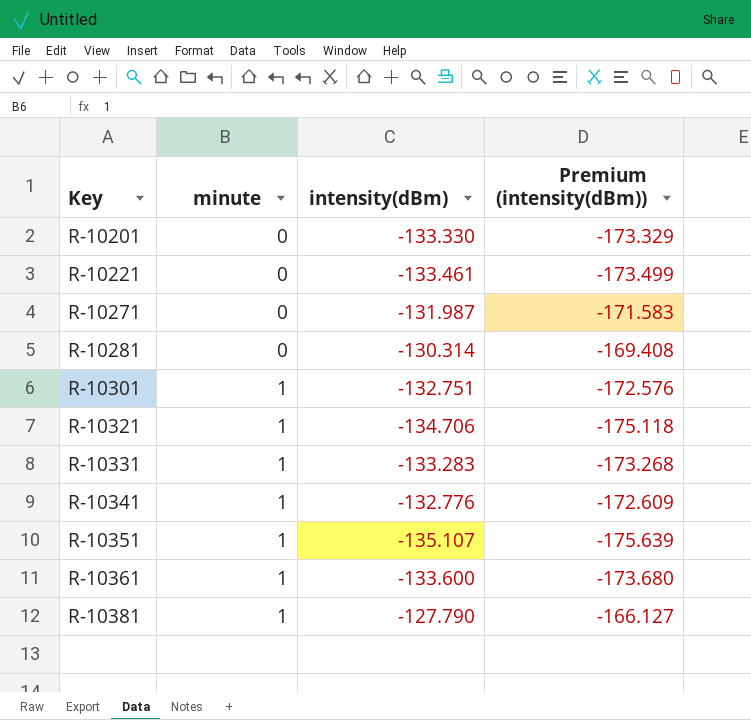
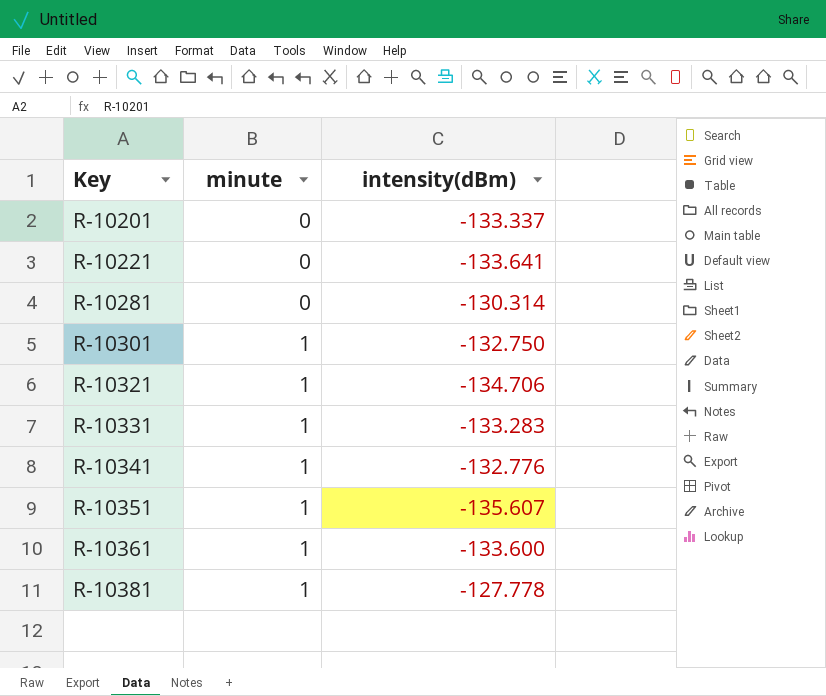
column Premium (intensity(dBm)) | formula: [intensity(dBm)] * 1.3 -> none
row R-10271: 0 | -131.987 | -171.583 -> none
R-10201 | intensity(dBm): -133.330 -> -133.337
R-10221 | intensity(dBm): -133.461 -> -133.641
R-10301 | intensity(dBm): -132.751 -> -132.750
R-10351 | intensity(dBm): -135.107 -> -135.607
R-10381 | intensity(dBm): -127.790 -> -127.778

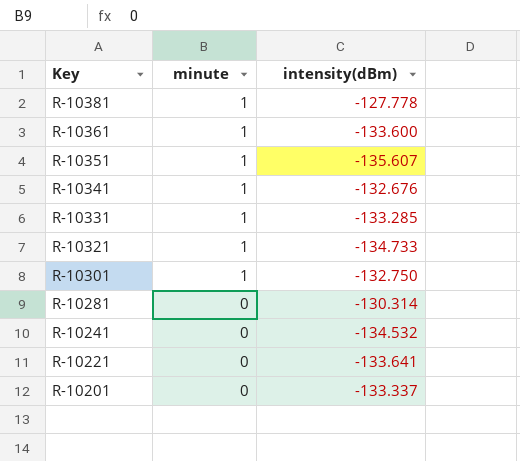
row order: Key ascending -> Key descending
R-10341 | intensity(dBm): -132.776 -> -132.676
R-10331 | intensity(dBm): -133.283 -> -133.285
R-10321 | intensity(dBm): -134.706 -> -134.733
row R-10241: none -> 0 | -134.532

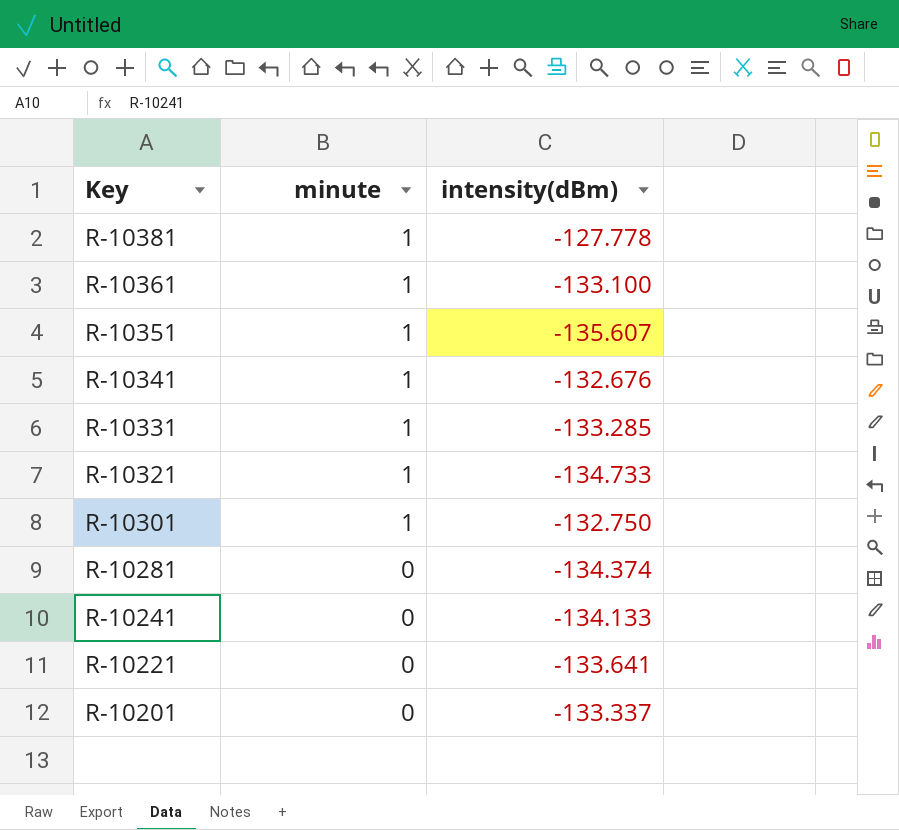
R-10361 | intensity(dBm): -133.600 -> -133.100
R-10281 | intensity(dBm): -130.314 -> -134.374
R-10241 | intensity(dBm): -134.532 -> -134.133

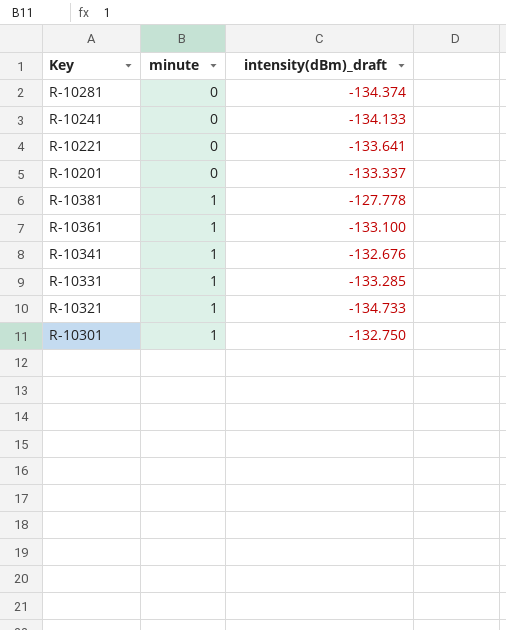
row order: Key descending -> minute ascending
column name: intensity(dBm) -> intensity(dBm)_draft
row R-10351: 1 | -135.607 -> none

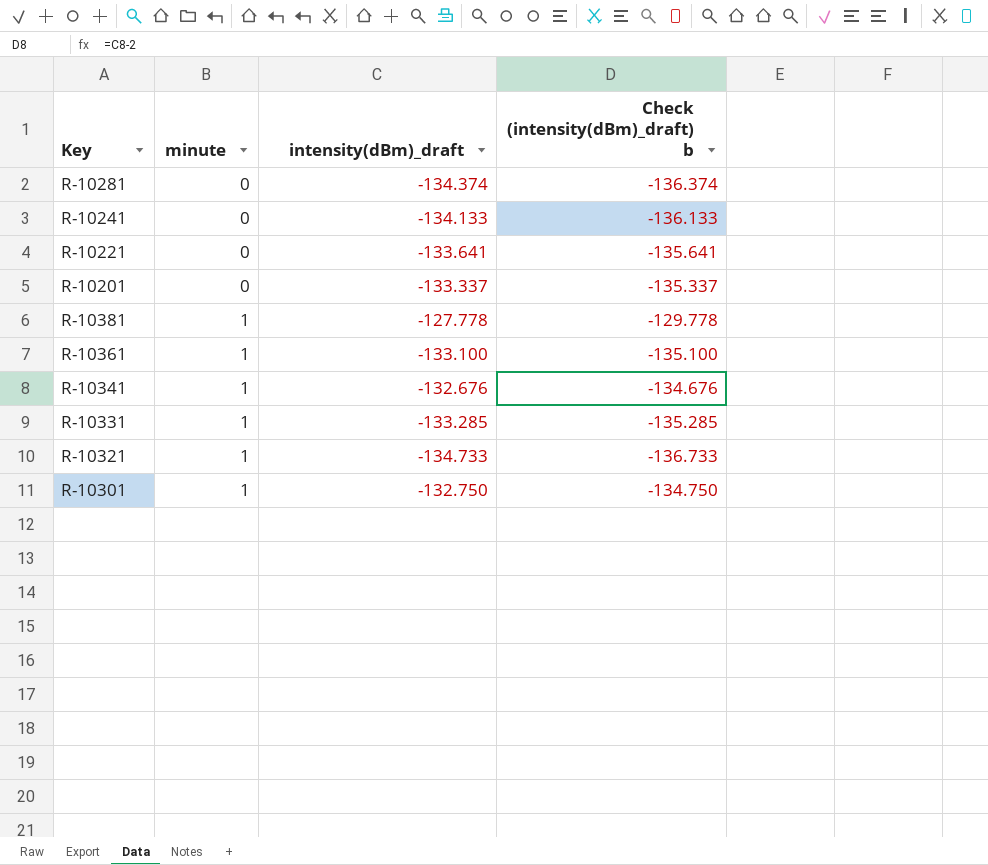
column Check (intensity(dBm)_draft) b | formula: none -> [intensity(dBm)_draft] - 2

